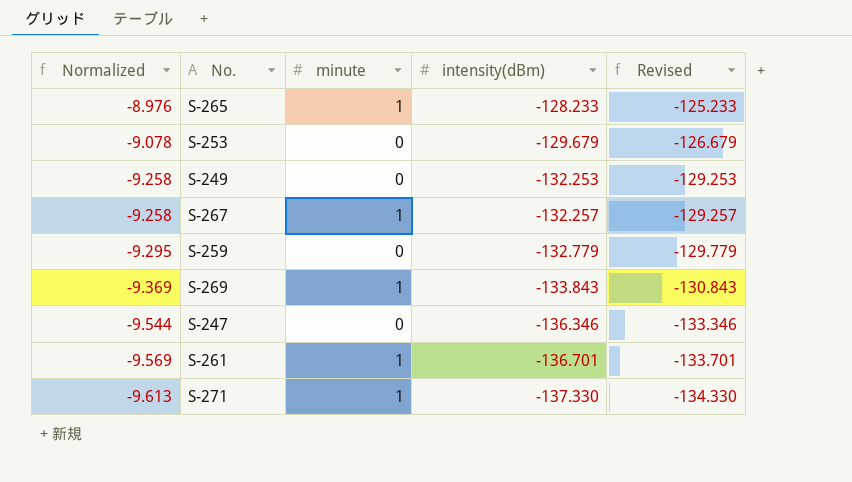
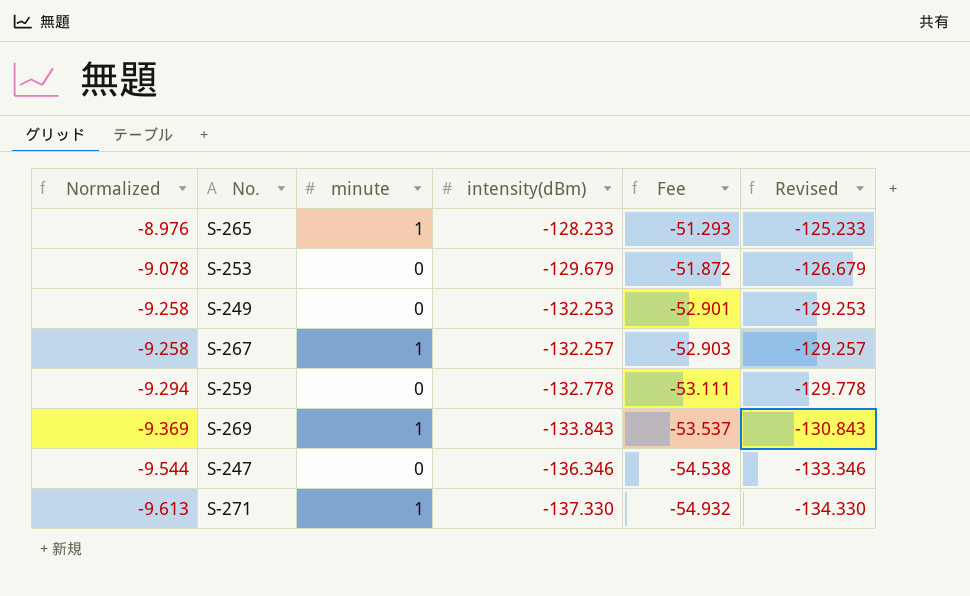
column Fee | formula: none -> [intensity(dBm)] * 0.4
row S-261: -9.569 | 1 | -136.701 | -133.701 -> none
S-259 | Normalized: -9.295 -> -9.294
S-259 | intensity(dBm): -132.779 -> -132.778
S-259 | Revised: -129.779 -> -129.778

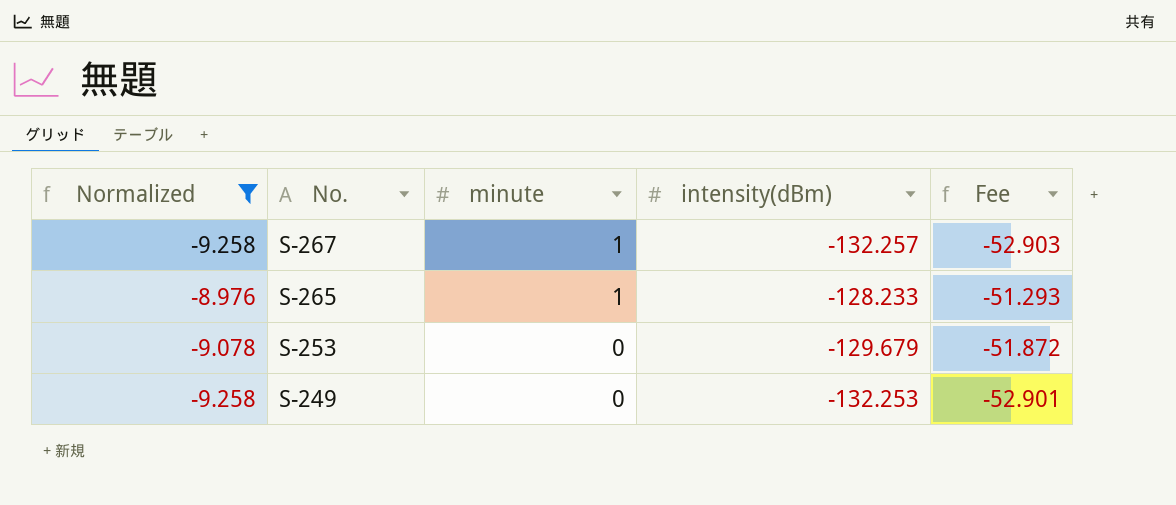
filter: none -> Normalized >= -9.258
row order: Normalized descending -> No. descending
column Revised | formula: [intensity(dBm)] + 3 -> none

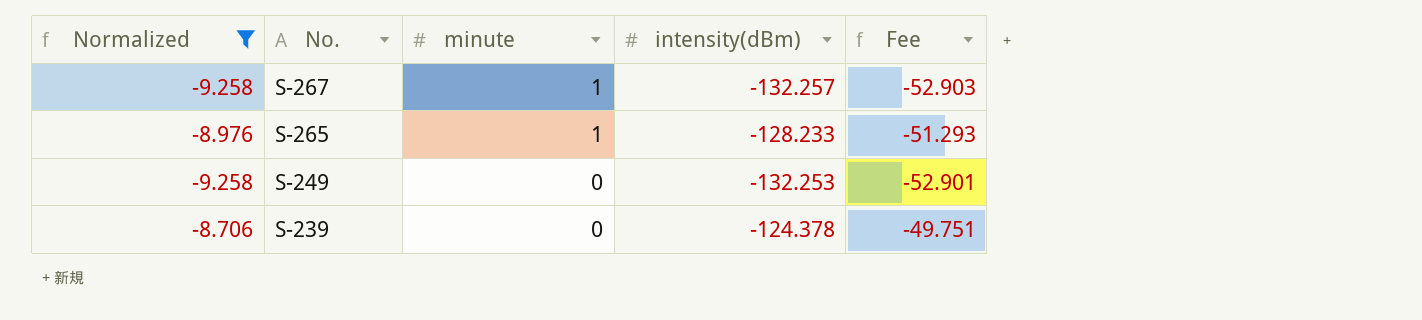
row S-253: -9.078 | 0 | -129.679 | -51.872 -> none
row S-239: none -> -8.706 | 0 | -124.378 | -49.751

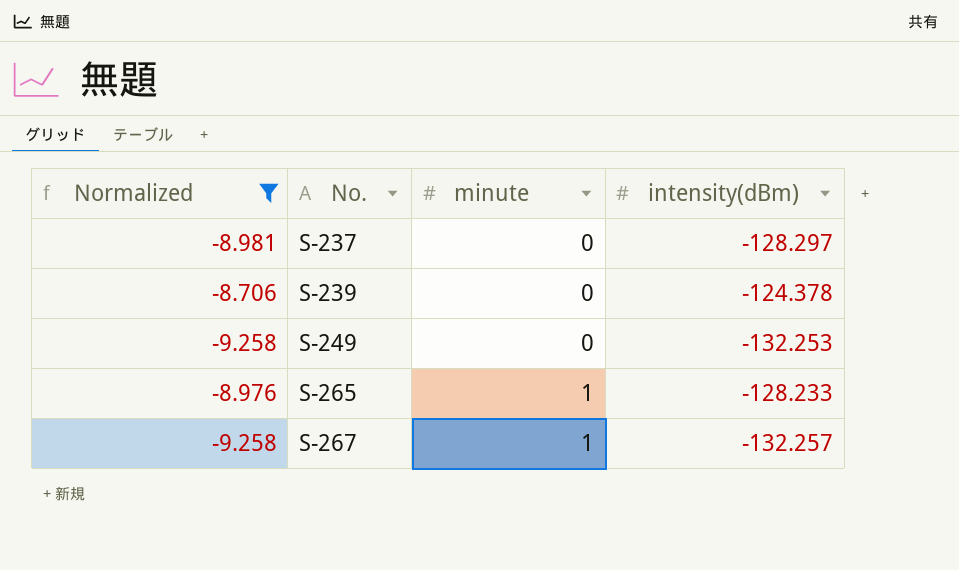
row order: No. descending -> No. ascending
column Fee | formula: [intensity(dBm)] * 0.4 -> none
row S-237: none -> -8.981 | 0 | -128.297

